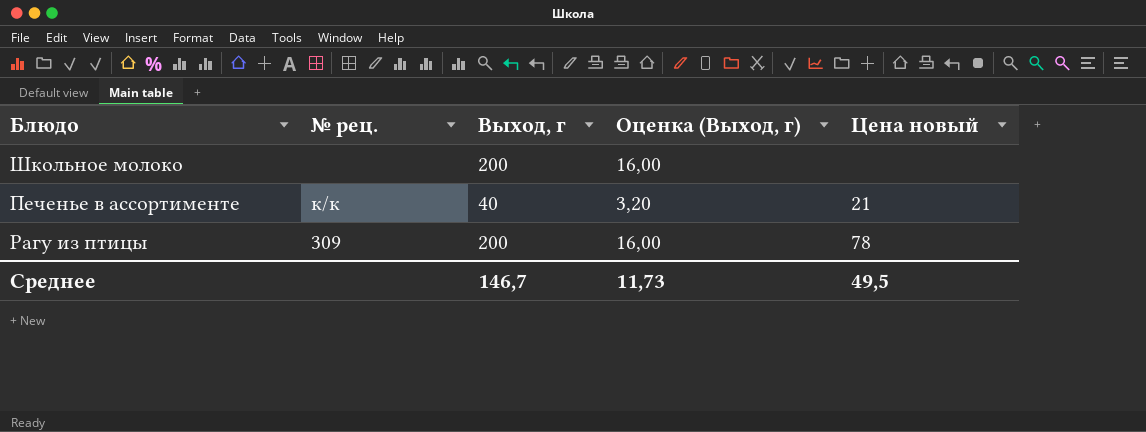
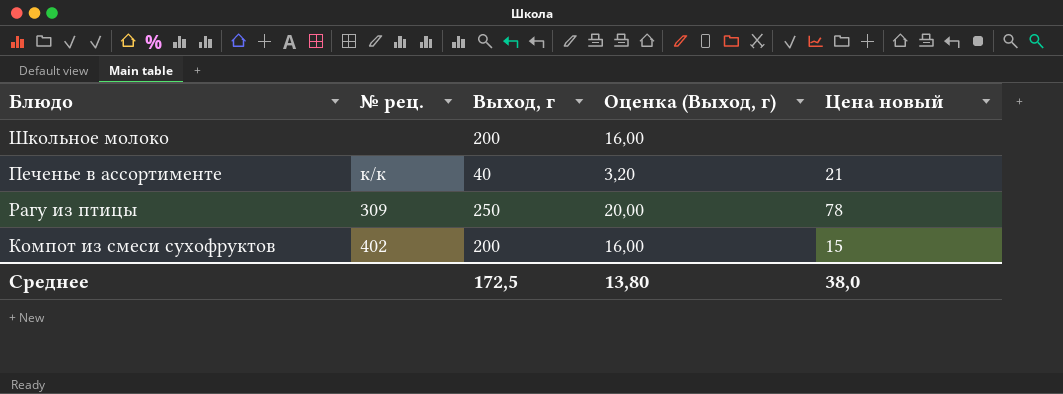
Рагу из птицы | Выход, г: 200 -> 250
Рагу из птицы | Оценка (Выход, г): 16,00 -> 20,00
row Компот из смеси сухофруктов: none -> 402 | 200 | 16,00 | 15
Среднее | Выход, г: 146,7 -> 172,5
Среднее | Оценка (Выход, г): 11,73 -> 13,80
Среднее | Цена новый: 49,5 -> 38,0

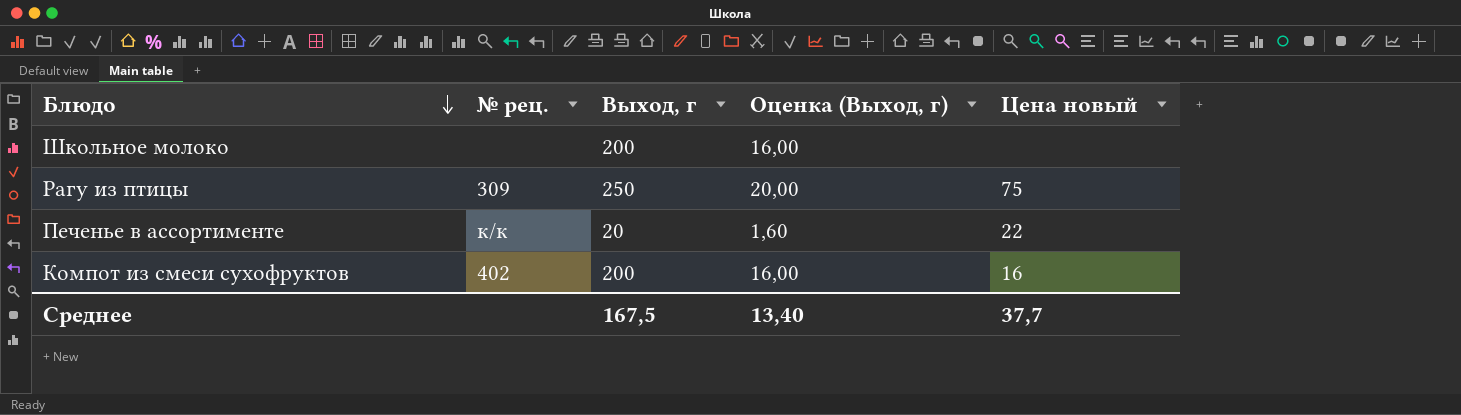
row order: none -> Блюдо descending
Рагу из птицы | Цена новый: 78 -> 75
Печенье в ассортименте | Выход, г: 40 -> 20
Печенье в ассортименте | Оценка (Выход, г): 3,20 -> 1,60
Печенье в ассортименте | Цена новый: 21 -> 22
Компот из смеси сухофруктов | Цена новый: 15 -> 16
Среднее | Выход, г: 172,5 -> 167,5
Среднее | Оценка (Выход, г): 13,80 -> 13,40
Среднее | Цена новый: 38,0 -> 37,7

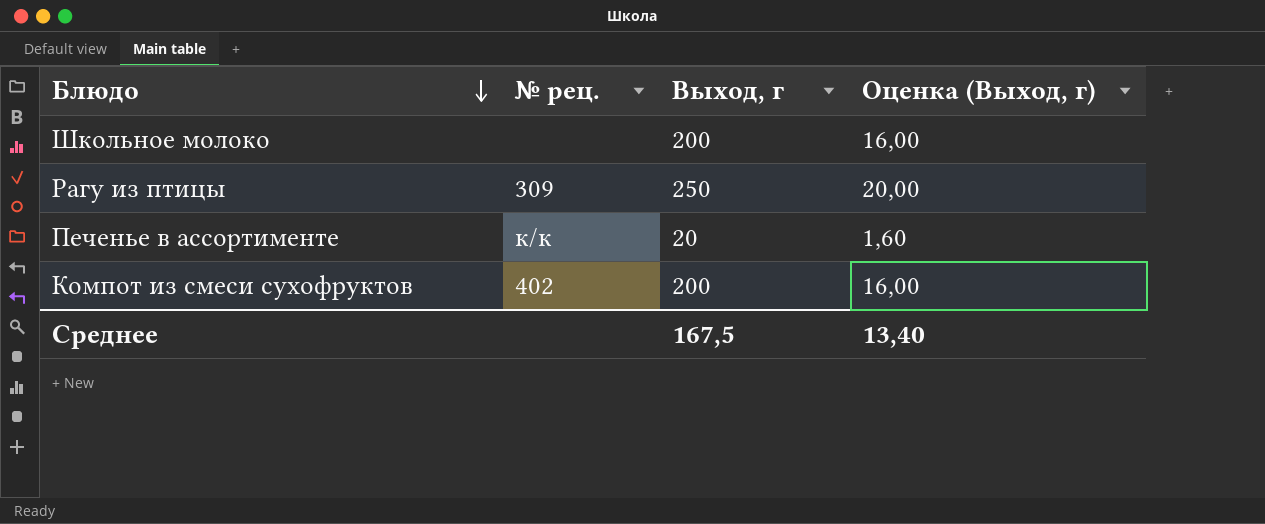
column Цена новый | position: 5 -> none

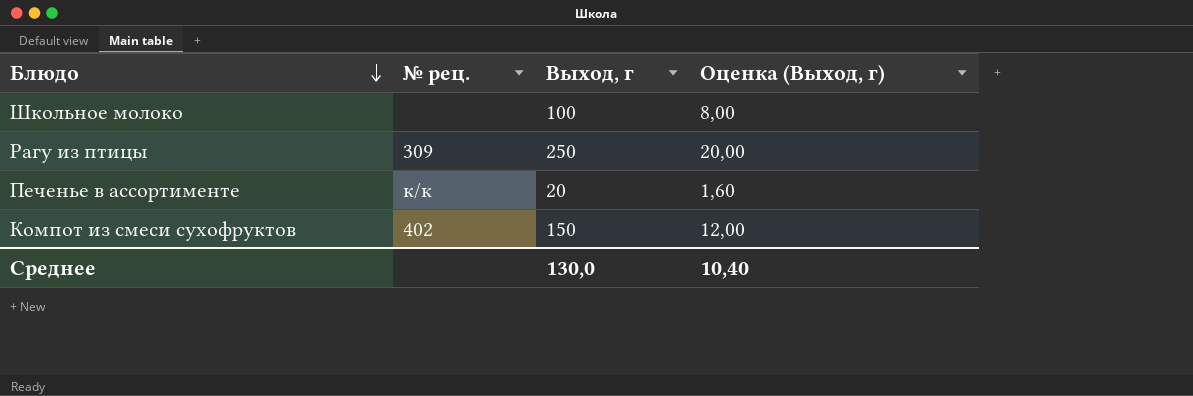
Школьное молоко | Выход, г: 200 -> 100
Школьное молоко | Оценка (Выход, г): 16,00 -> 8,00
Компот из смеси сухофруктов | Выход, г: 200 -> 150
Компот из смеси сухофруктов | Оценка (Выход, г): 16,00 -> 12,00
Среднее | Выход, г: 167,5 -> 130,0
Среднее | Оценка (Выход, г): 13,40 -> 10,40

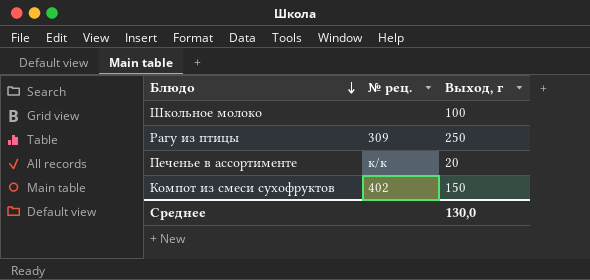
column Оценка (Выход, г) | formula: [Выход, г] * 0,08 -> none

